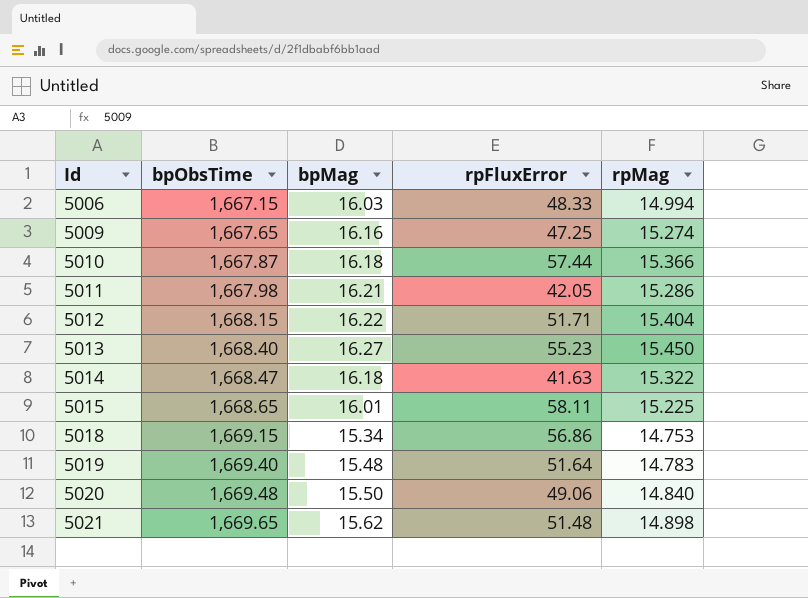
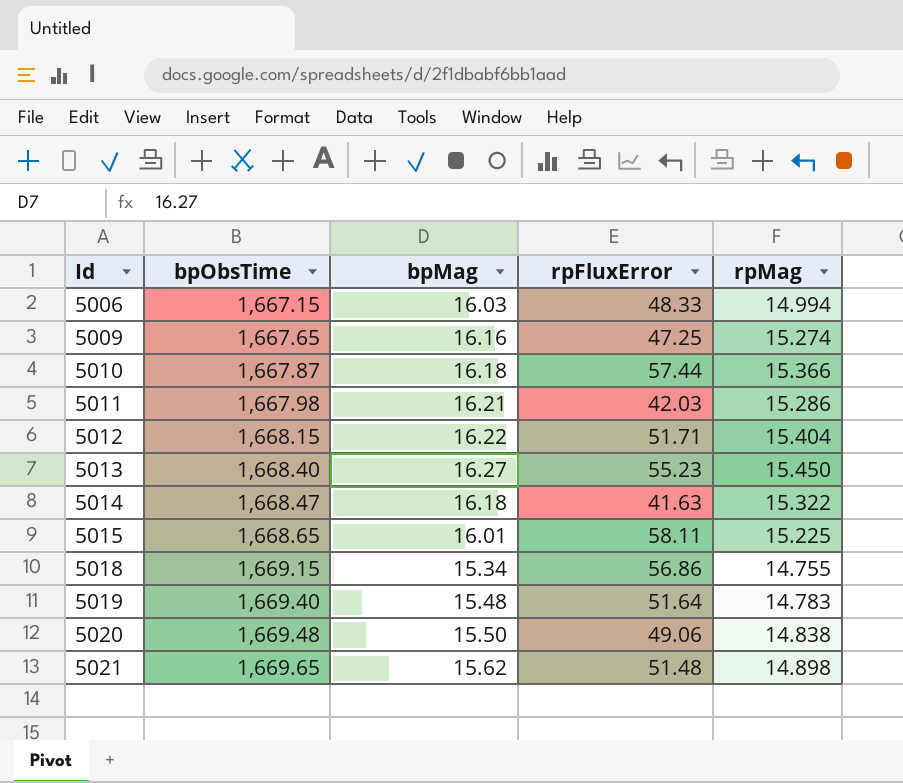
5011 | rpFluxError: 42.05 -> 42.03
5018 | rpMag: 14.753 -> 14.755
5020 | rpMag: 14.840 -> 14.838

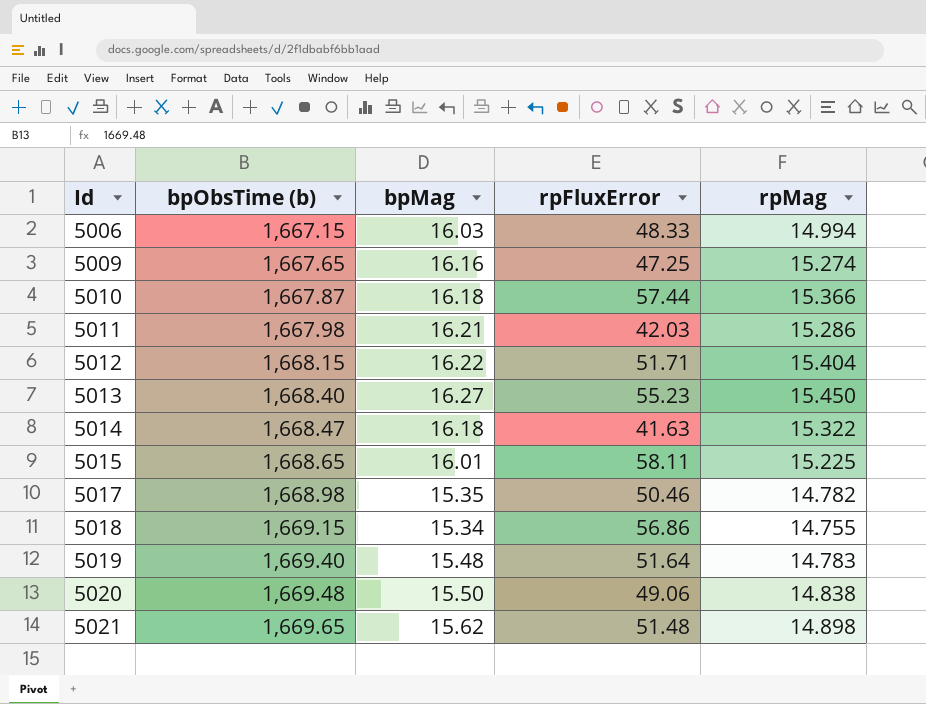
column name: bpObsTime -> bpObsTime (b)
row 5017: none -> 1,668.98 | 15.35 | 50.46 | 14.782

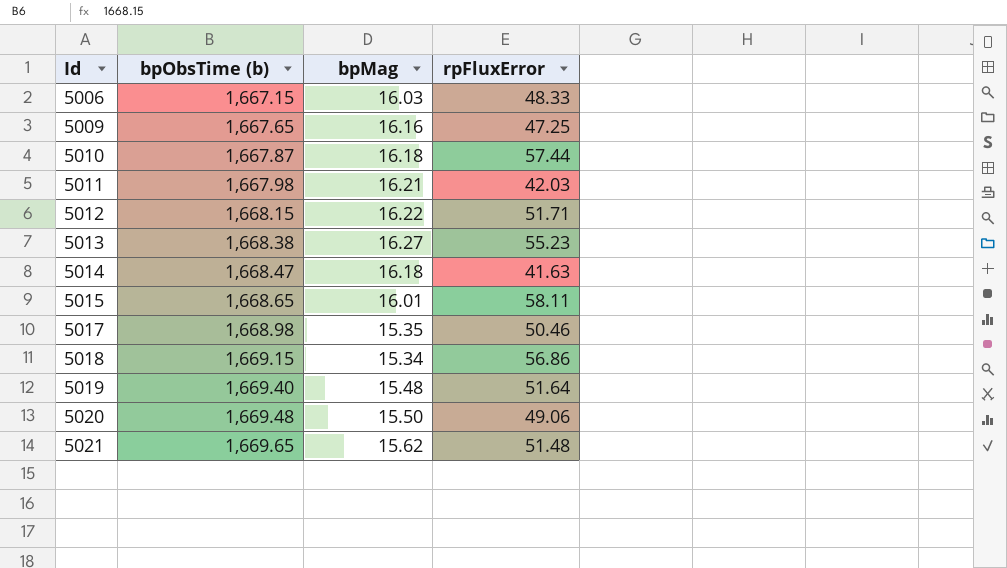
column rpMag | position: 5 -> none
5013 | bpObsTime (b): 1,668.40 -> 1,668.38

